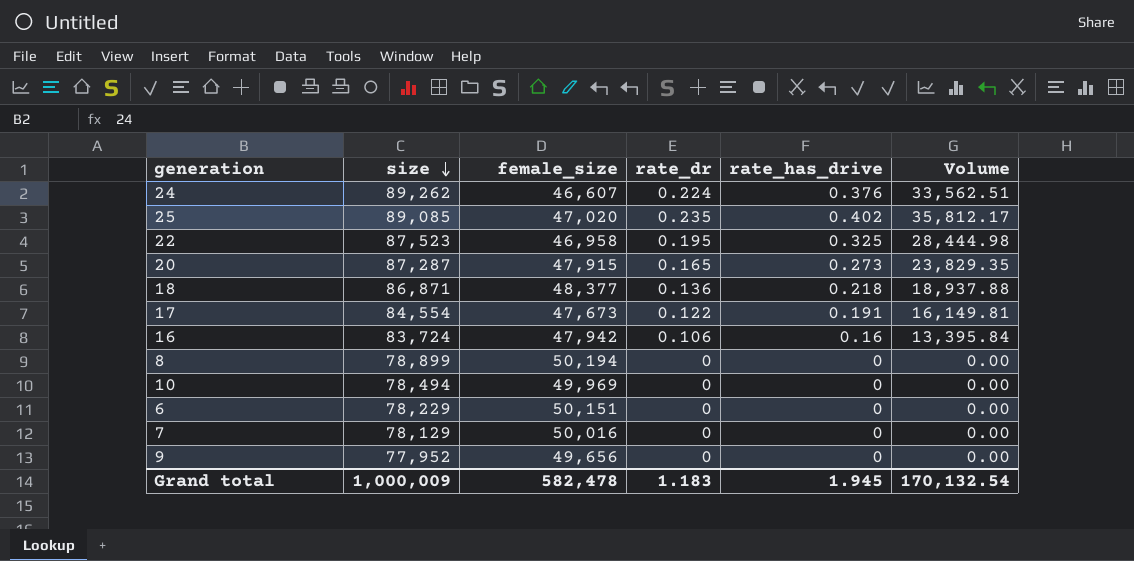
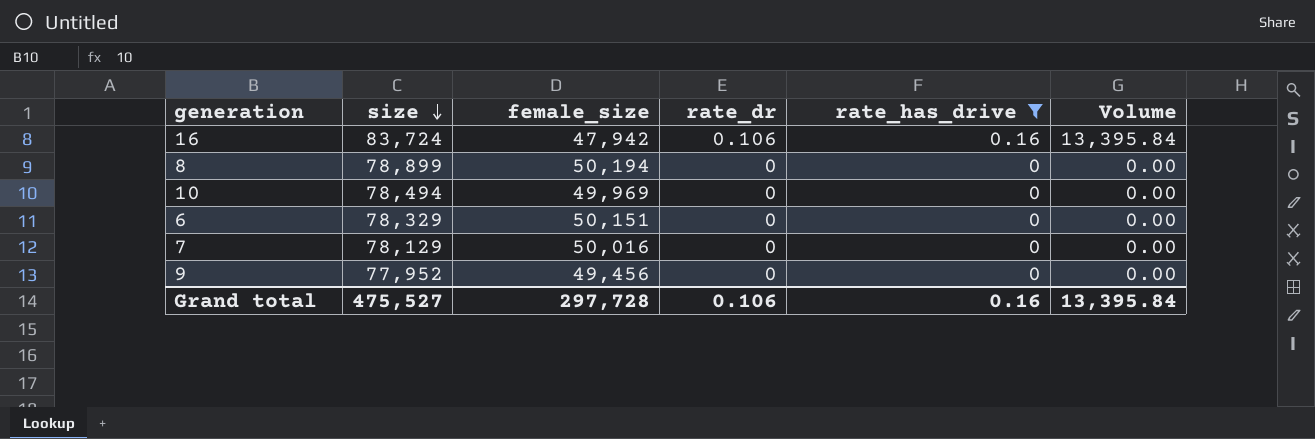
filter: none -> rate_has_drive <= 0.16
6 | size: 78,229 -> 78,329
9 | female_size: 49,656 -> 49,456
Grand total | size: 1,000,009 -> 475,527
Grand total | female_size: 582,478 -> 297,728
Grand total | rate_dr: 1.183 -> 0.106
Grand total | rate_has_drive: 1.945 -> 0.16
Grand total | Volume: 170,132.54 -> 13,395.84

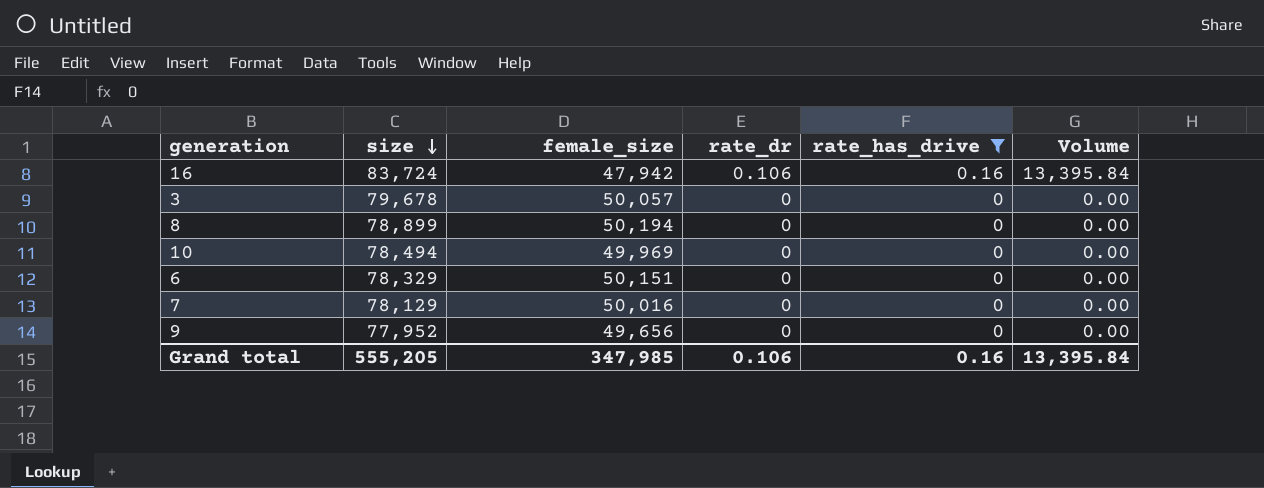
row 3: none -> 79,678 | 50,057 | 0 | 0 | 0.00
9 | female_size: 49,456 -> 49,656
Grand total | size: 475,527 -> 555,205
Grand total | female_size: 297,728 -> 347,985

